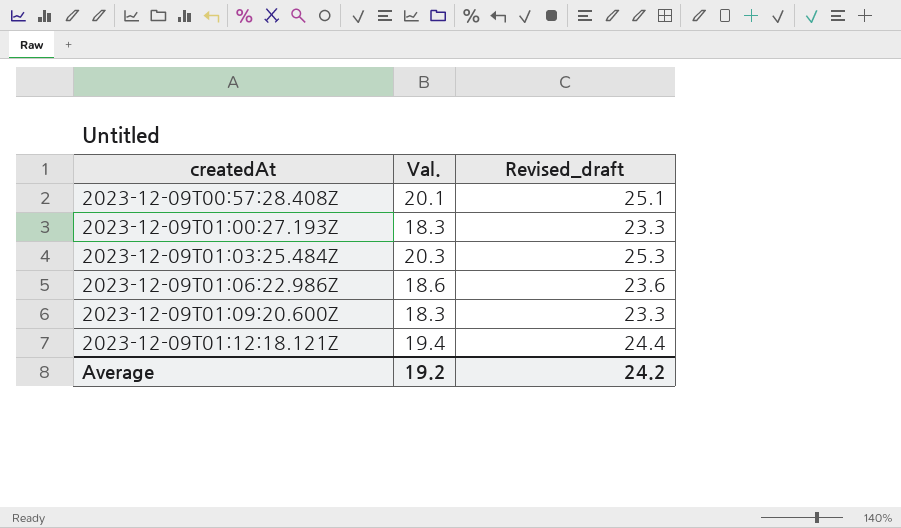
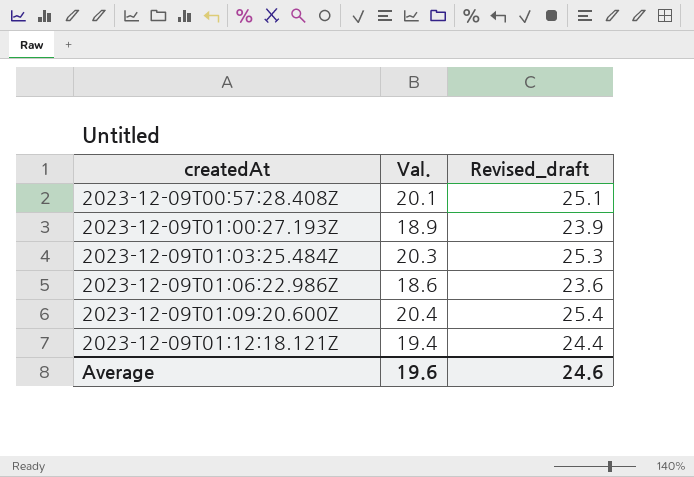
2023-12-09T01:00:27.193Z | Val.: 18.3 -> 18.9
2023-12-09T01:00:27.193Z | Revised_draft: 23.3 -> 23.9
2023-12-09T01:09:20.600Z | Val.: 18.3 -> 20.4
2023-12-09T01:09:20.600Z | Revised_draft: 23.3 -> 25.4
Average | Val.: 19.2 -> 19.6
Average | Revised_draft: 24.2 -> 24.6

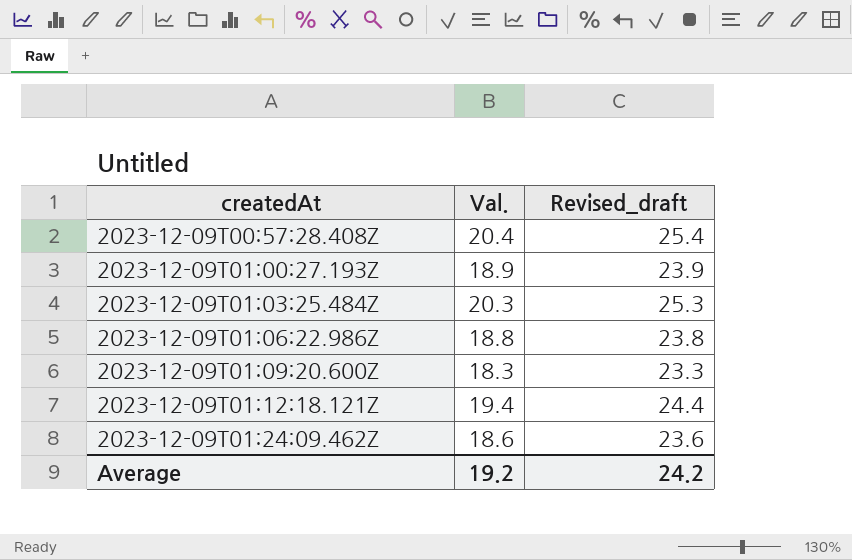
2023-12-09T00:57:28.408Z | Val.: 20.1 -> 20.4
2023-12-09T00:57:28.408Z | Revised_draft: 25.1 -> 25.4
2023-12-09T01:06:22.986Z | Val.: 18.6 -> 18.8
2023-12-09T01:06:22.986Z | Revised_draft: 23.6 -> 23.8
2023-12-09T01:09:20.600Z | Val.: 20.4 -> 18.3
2023-12-09T01:09:20.600Z | Revised_draft: 25.4 -> 23.3
row 2023-12-09T01:24:09.462Z: none -> 18.6 | 23.6
Average | Val.: 19.6 -> 19.2
Average | Revised_draft: 24.6 -> 24.2

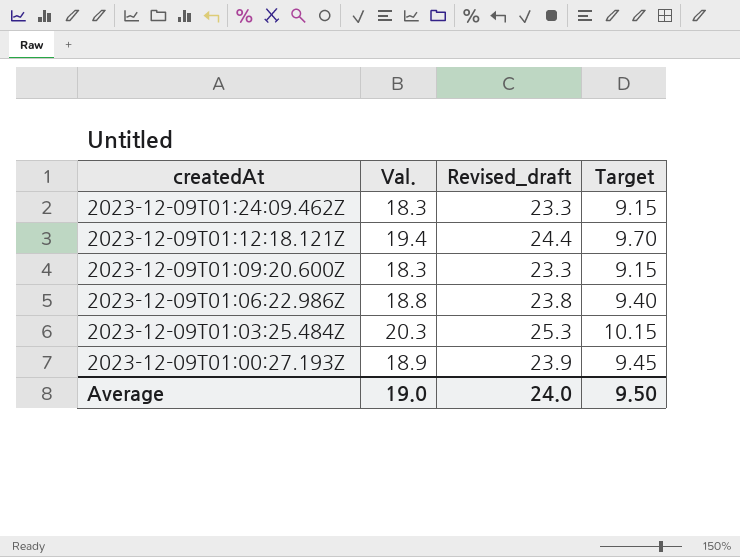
row order: createdAt ascending -> createdAt descending
column Target | formula: none -> [Val.] * 0.5
row 2023-12-09T00:57:28.408Z: 20.4 | 25.4 -> none
2023-12-09T01:24:09.462Z | Val.: 18.6 -> 18.3
2023-12-09T01:24:09.462Z | Revised_draft: 23.6 -> 23.3
Average | Val.: 19.2 -> 19.0
Average | Revised_draft: 24.2 -> 24.0

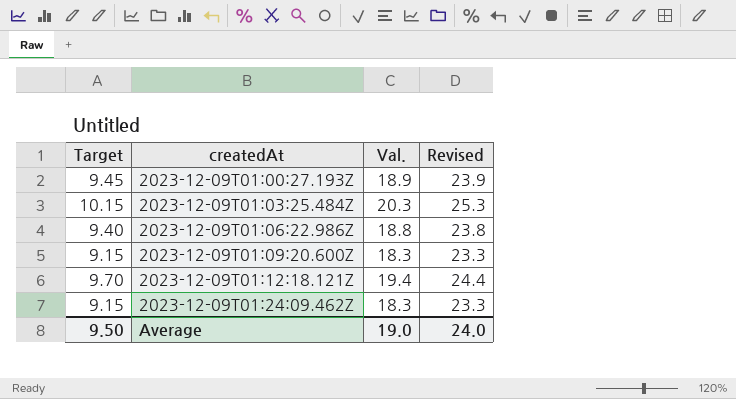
row order: createdAt descending -> createdAt ascending
column Target | position: 4 -> 1
column name: Revised_draft -> Revised

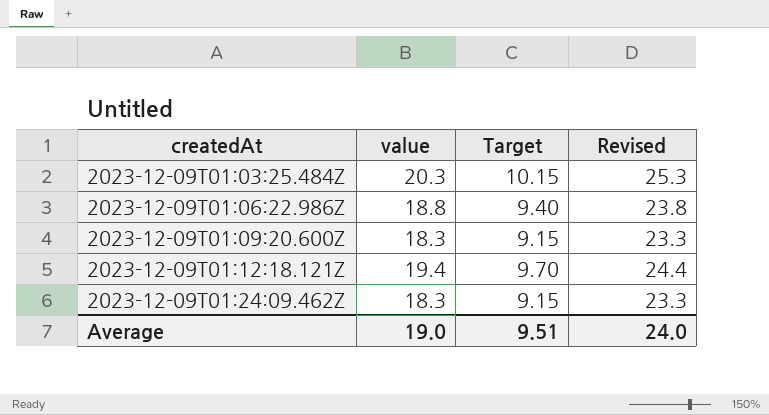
column name: Val. -> value
column Target | position: 1 -> 3
row 2023-12-09T01:00:27.193Z: 9.45 | 18.9 | 23.9 -> none
Average | Target: 9.50 -> 9.51

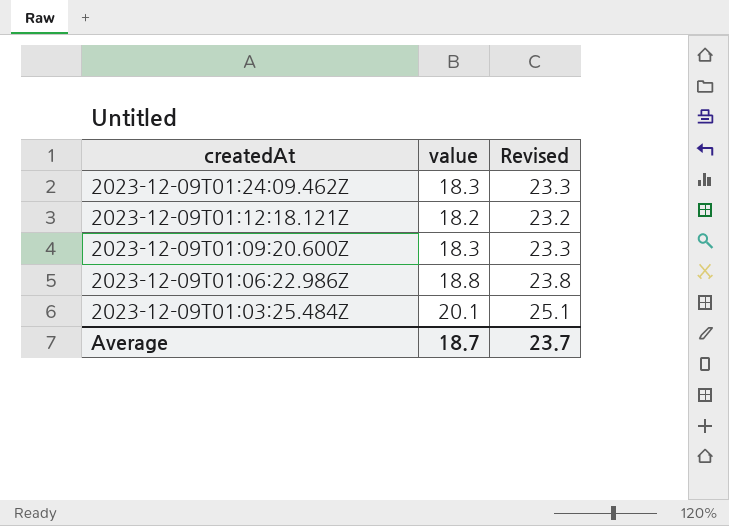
row order: createdAt ascending -> createdAt descending
column Target | formula: [value] * 0.5 -> none
2023-12-09T01:12:18.121Z | value: 19.4 -> 18.2
2023-12-09T01:12:18.121Z | Revised: 24.4 -> 23.2
2023-12-09T01:03:25.484Z | value: 20.3 -> 20.1
2023-12-09T01:03:25.484Z | Revised: 25.3 -> 25.1
Average | value: 19.0 -> 18.7
Average | Revised: 24.0 -> 23.7

